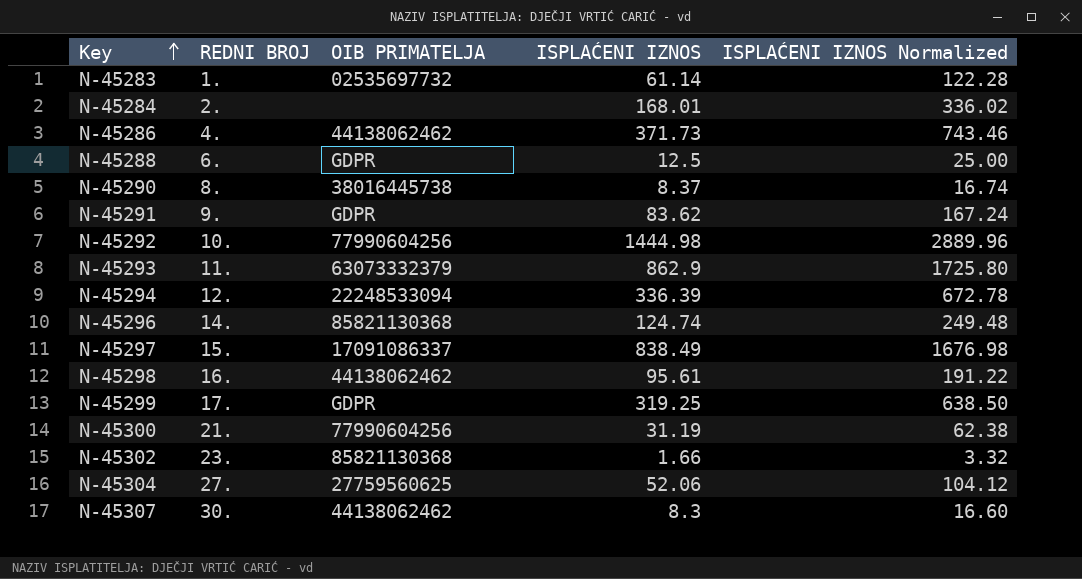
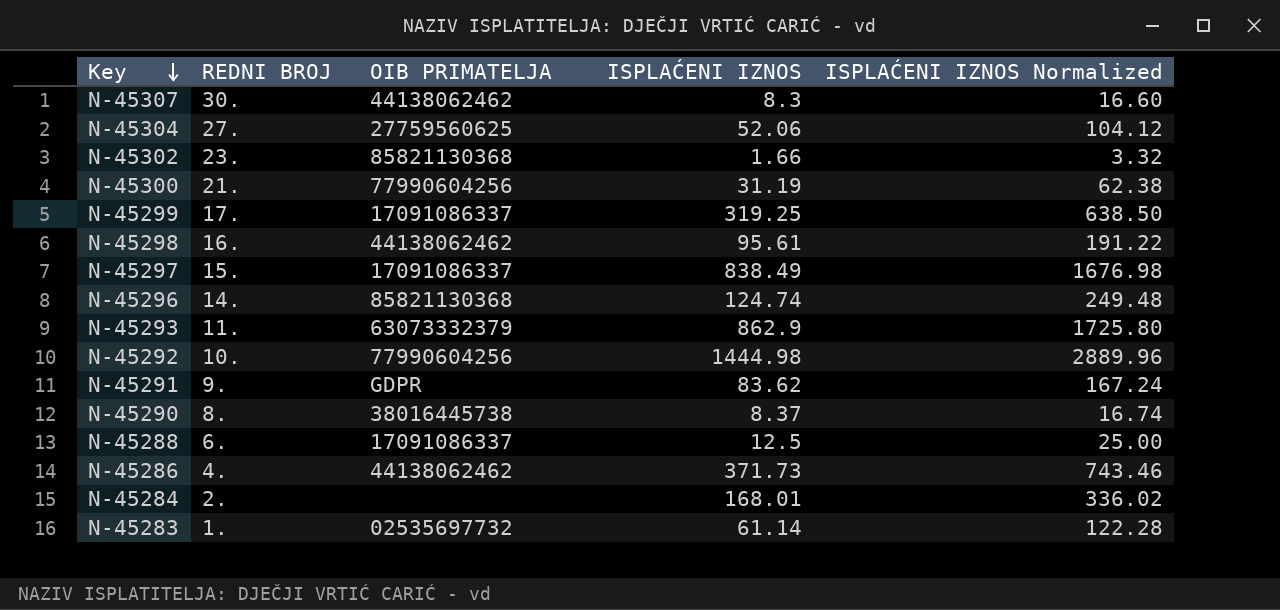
row order: Key ascending -> Key descending
row N-45294: 12. | 22248533094 | 336.39 | 672.78 -> none
N-45299 | OIB PRIMATELJA: GDPR -> 17091086337
N-45288 | OIB PRIMATELJA: GDPR -> 17091086337

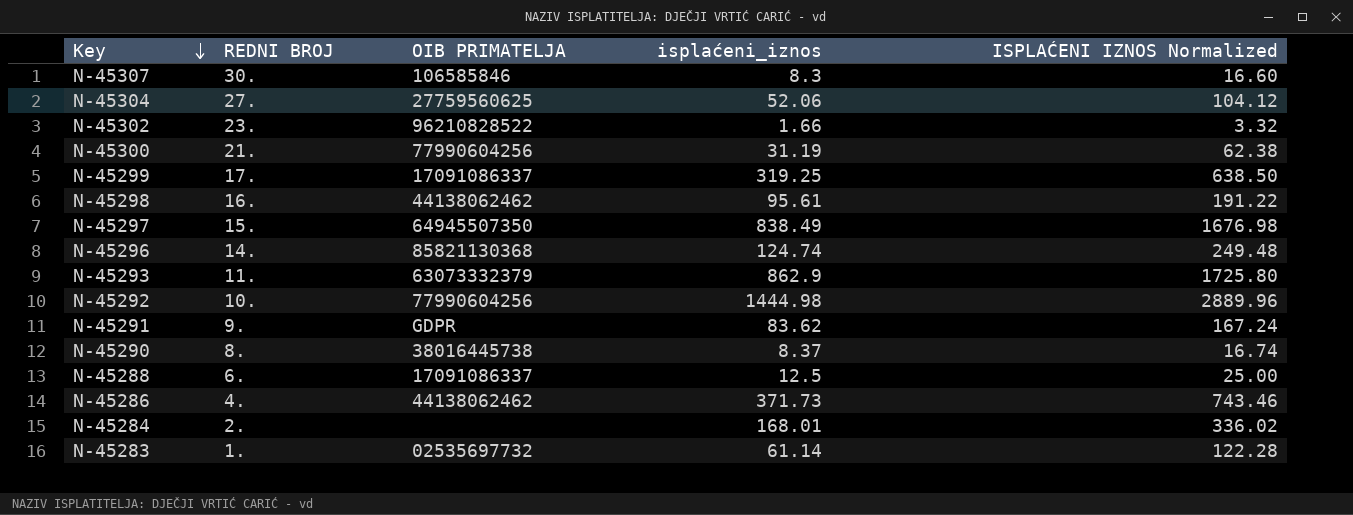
column name: ISPLAĆENI IZNOS -> isplaćeni_iznos
N-45307 | OIB PRIMATELJA: 44138062462 -> 106585846
N-45302 | OIB PRIMATELJA: 85821130368 -> 96210828522
N-45297 | OIB PRIMATELJA: 17091086337 -> 64945507350

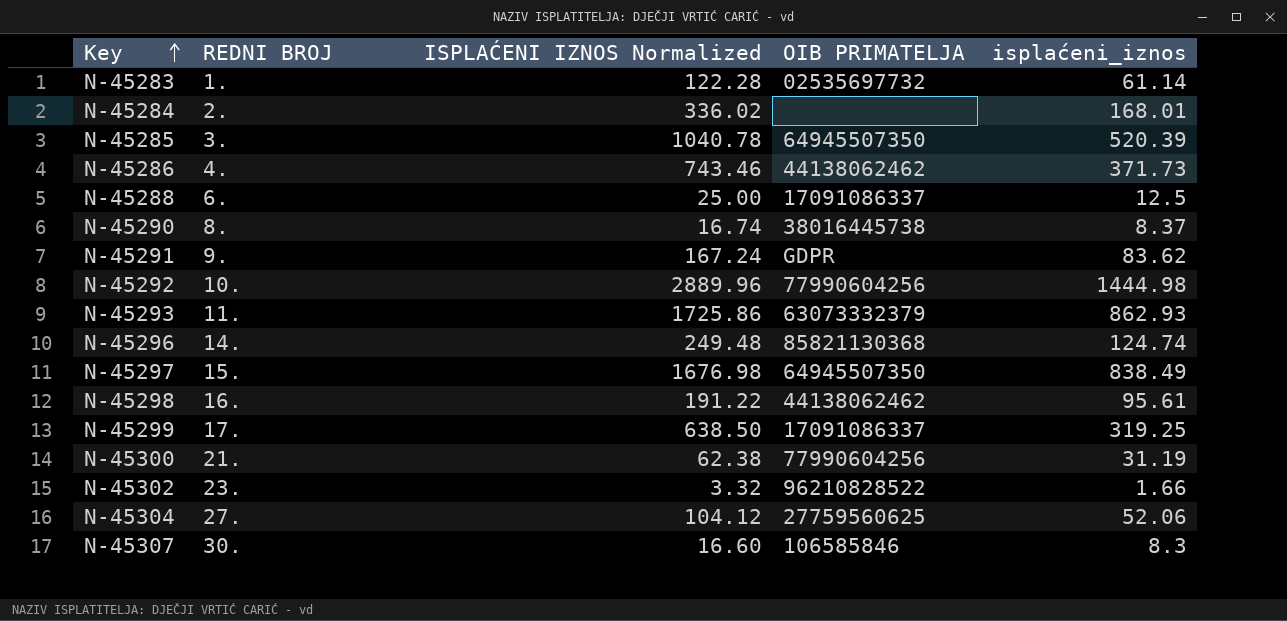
row order: Key descending -> Key ascending
column ISPLAĆENI IZNOS Normalized | position: 5 -> 3
row N-45285: none -> 3. | 1040.78 | 64945507350 | 520.39
N-45293 | ISPLAĆENI IZNOS Normalized: 1725.80 -> 1725.86
N-45293 | isplaćeni_iznos: 862.9 -> 862.93

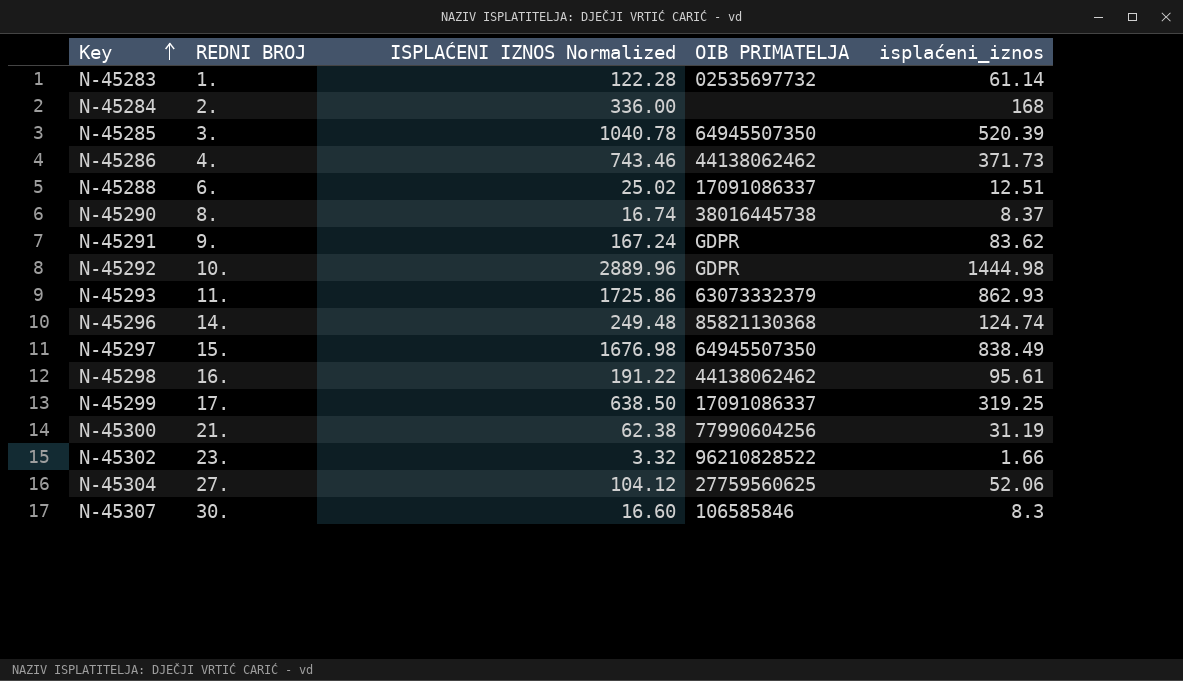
N-45284 | ISPLAĆENI IZNOS Normalized: 336.02 -> 336.00
N-45284 | isplaćeni_iznos: 168.01 -> 168
N-45288 | ISPLAĆENI IZNOS Normalized: 25.00 -> 25.02
N-45288 | isplaćeni_iznos: 12.5 -> 12.51
N-45292 | OIB PRIMATELJA: 77990604256 -> GDPR

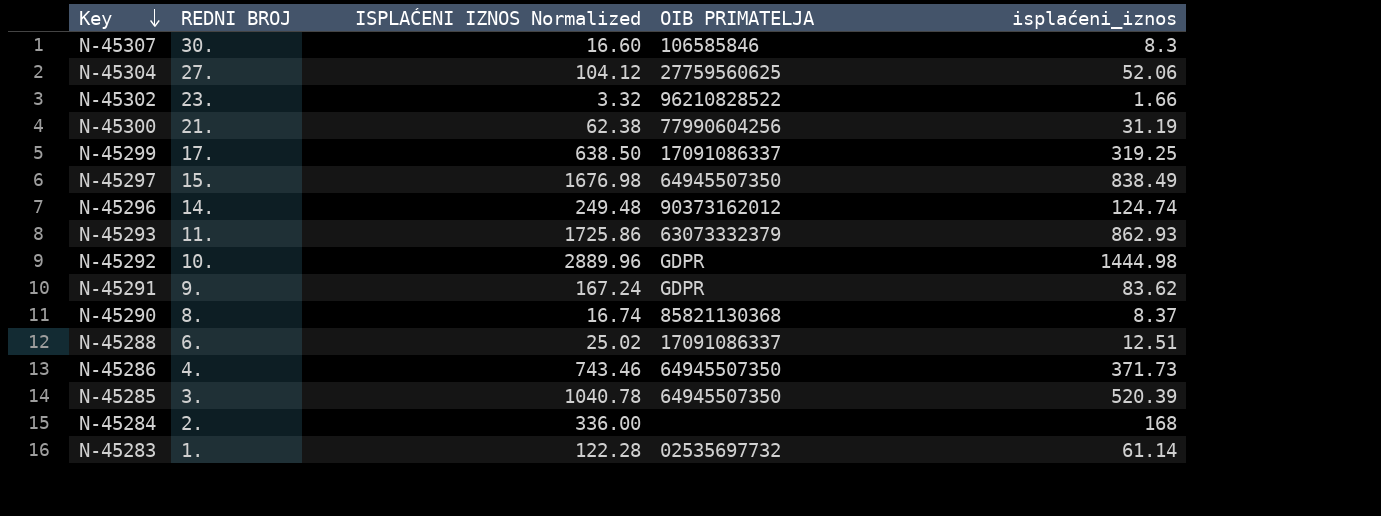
row order: Key ascending -> Key descending
row N-45298: 16. | 191.22 | 44138062462 | 95.61 -> none
N-45296 | OIB PRIMATELJA: 85821130368 -> 90373162012
N-45290 | OIB PRIMATELJA: 38016445738 -> 85821130368
N-45286 | OIB PRIMATELJA: 44138062462 -> 64945507350

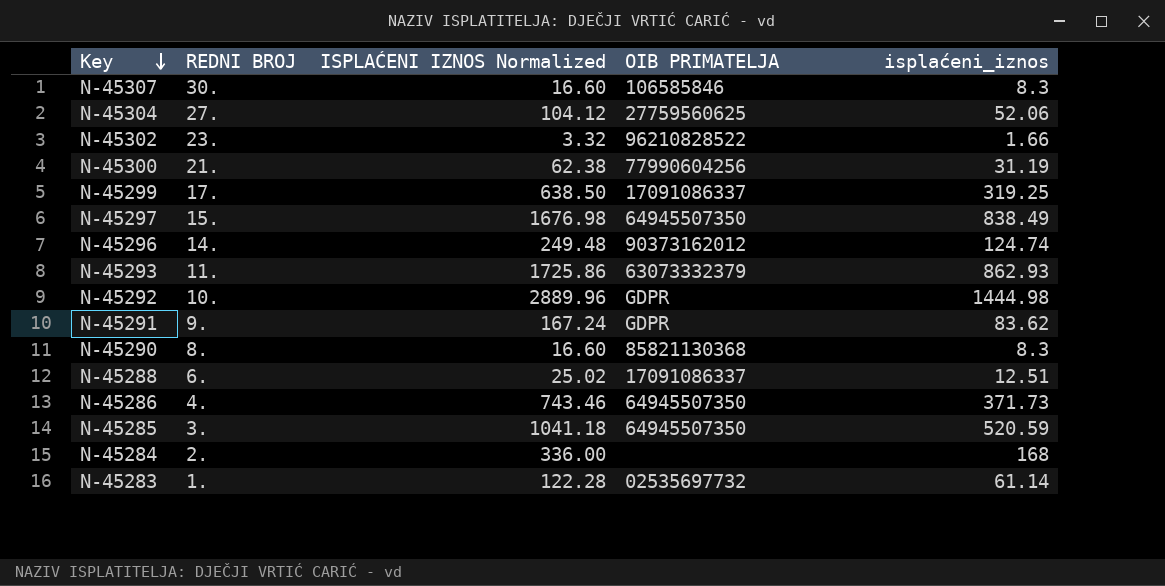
N-45290 | ISPLAĆENI IZNOS Normalized: 16.74 -> 16.60
N-45290 | isplaćeni_iznos: 8.37 -> 8.3
N-45285 | ISPLAĆENI IZNOS Normalized: 1040.78 -> 1041.18
N-45285 | isplaćeni_iznos: 520.39 -> 520.59

